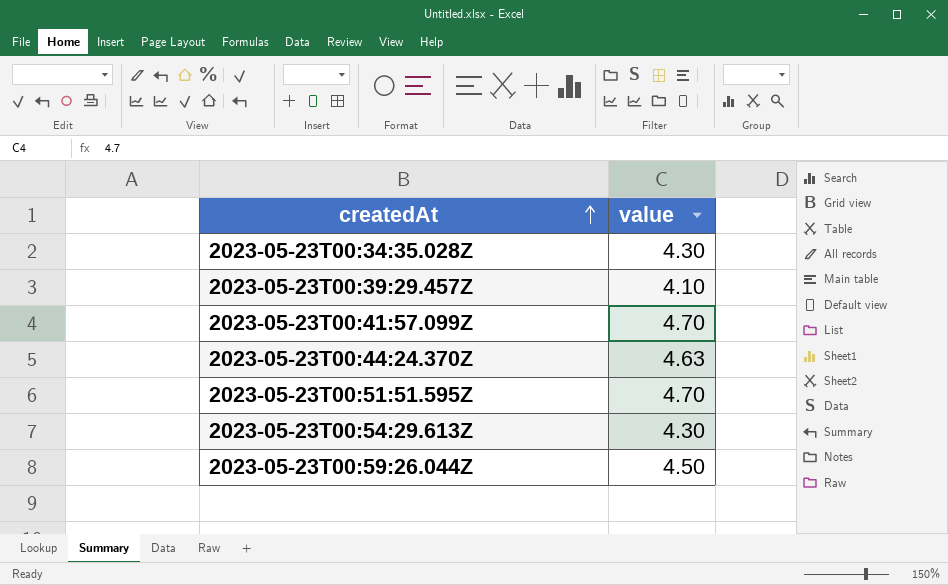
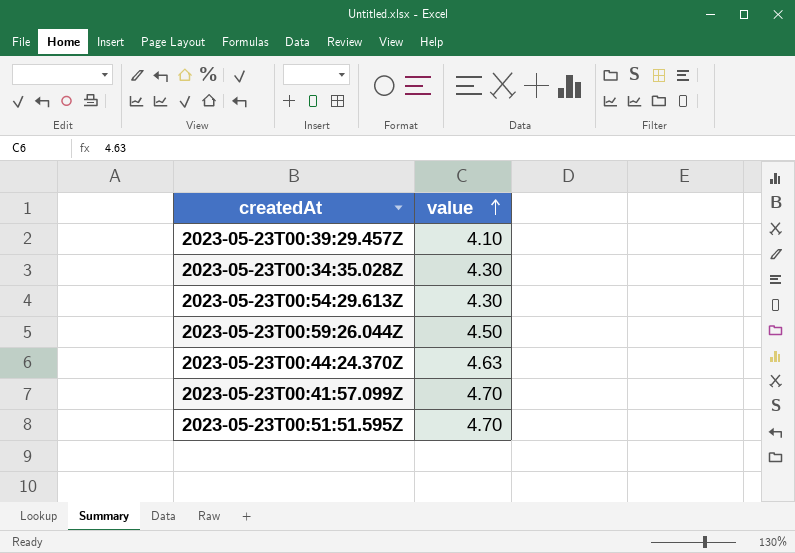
row order: createdAt ascending -> value ascending

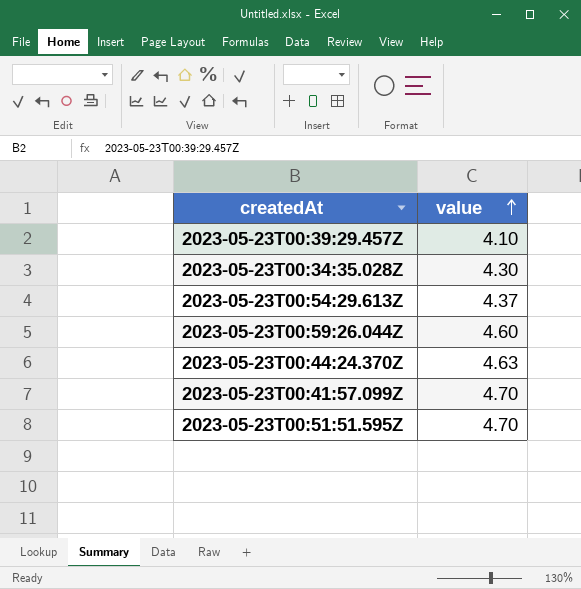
2023-05-23T00:54:29.613Z | value: 4.30 -> 4.37
2023-05-23T00:59:26.044Z | value: 4.50 -> 4.60

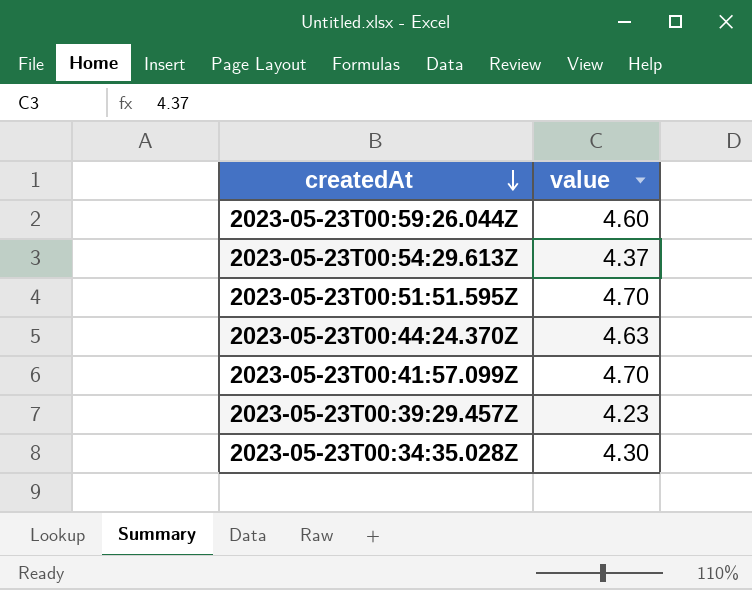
row order: value ascending -> createdAt descending
2023-05-23T00:39:29.457Z | value: 4.10 -> 4.23

